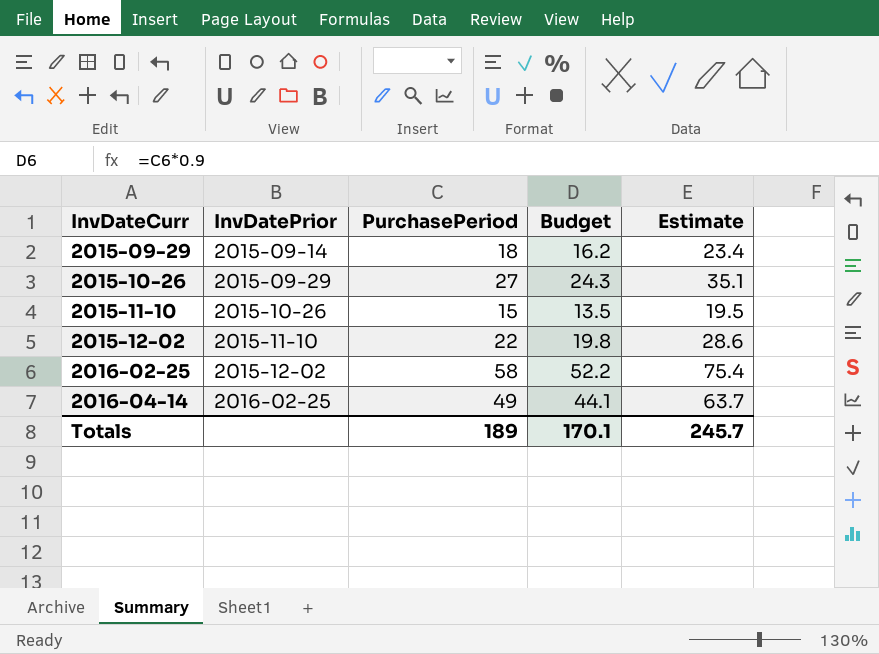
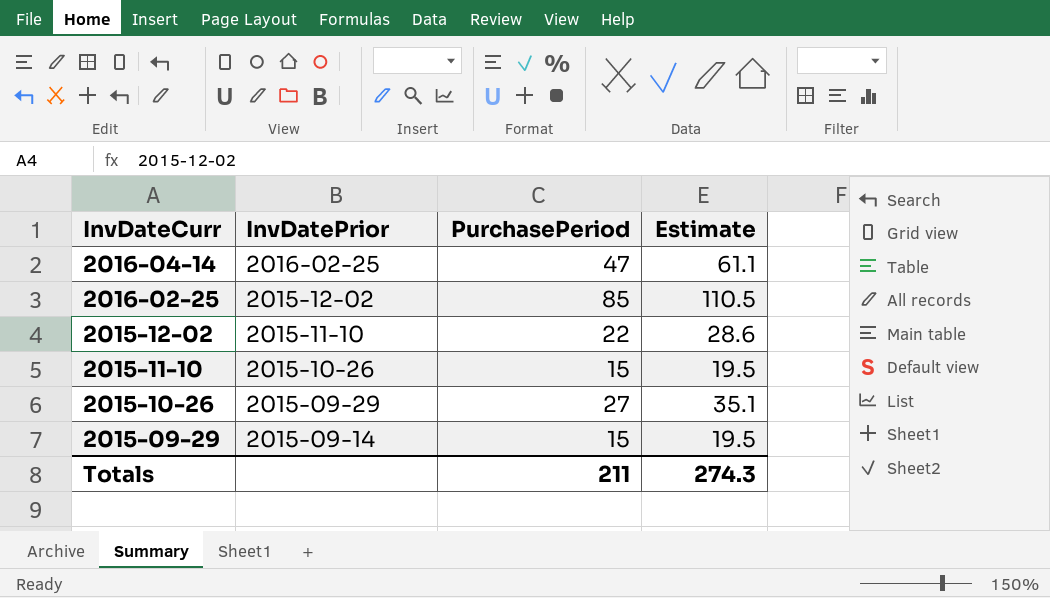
row order: InvDateCurr ascending -> InvDateCurr descending
column Budget | formula: [PurchasePeriod] * 0.9 -> none
2016-04-14 | PurchasePeriod: 49 -> 47
2016-04-14 | Estimate: 63.7 -> 61.1
2016-02-25 | PurchasePeriod: 58 -> 85
2016-02-25 | Estimate: 75.4 -> 110.5
2015-09-29 | PurchasePeriod: 18 -> 15
2015-09-29 | Estimate: 23.4 -> 19.5
Totals | PurchasePeriod: 189 -> 211
Totals | Estimate: 245.7 -> 274.3

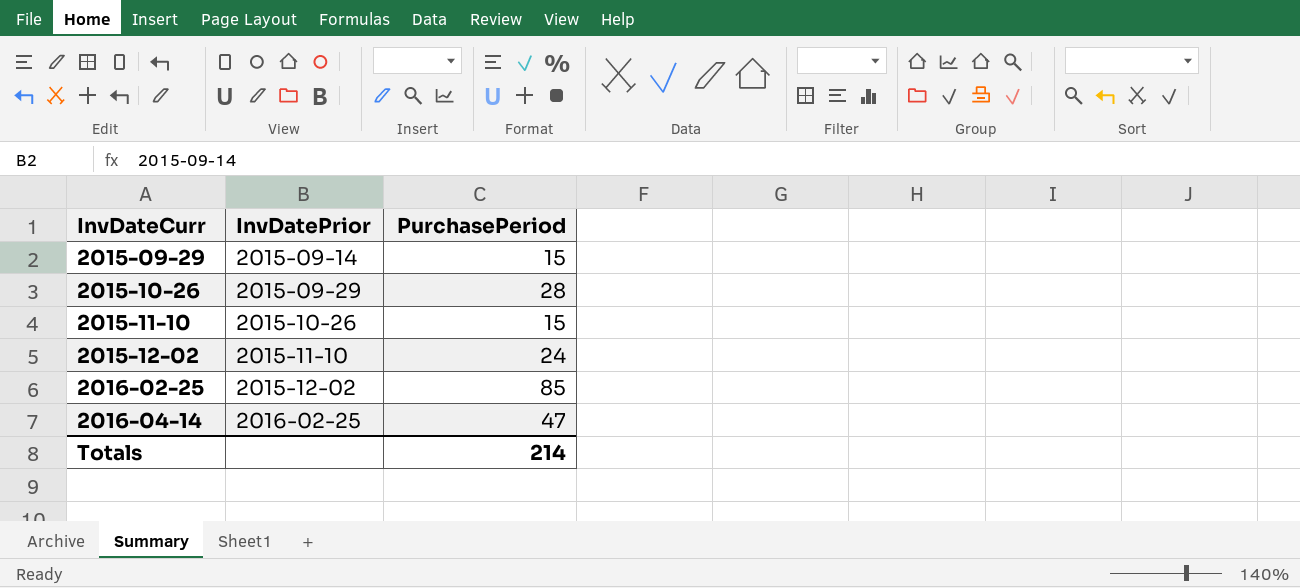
row order: InvDateCurr descending -> InvDateCurr ascending
column Estimate | formula: [PurchasePeriod] * 1.3 -> none
2015-10-26 | PurchasePeriod: 27 -> 28
2015-12-02 | PurchasePeriod: 22 -> 24
Totals | PurchasePeriod: 211 -> 214

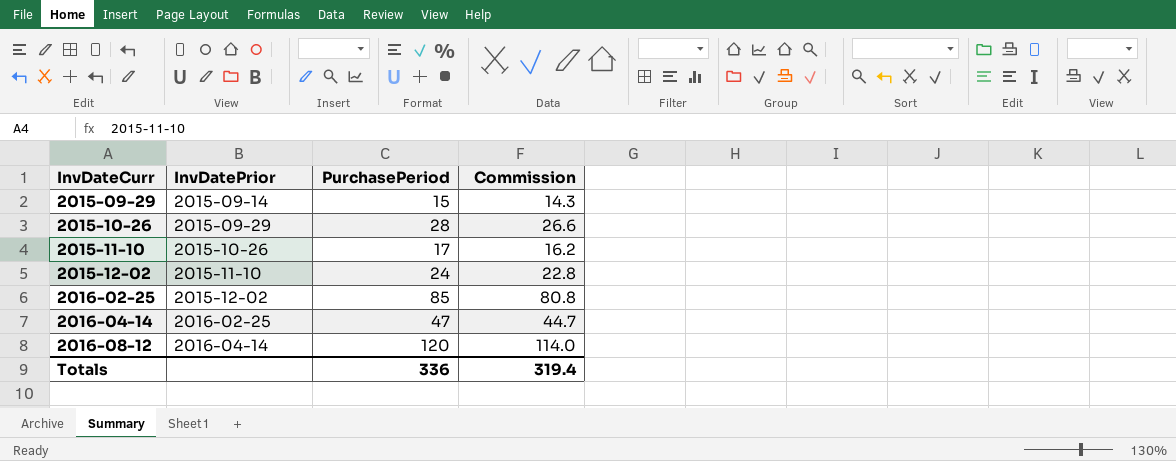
column Commission | formula: none -> [PurchasePeriod] * 0.95
2015-11-10 | PurchasePeriod: 15 -> 17
row 2016-08-12: none -> 2016-04-14 | 120 | 114.0
Totals | PurchasePeriod: 214 -> 336

